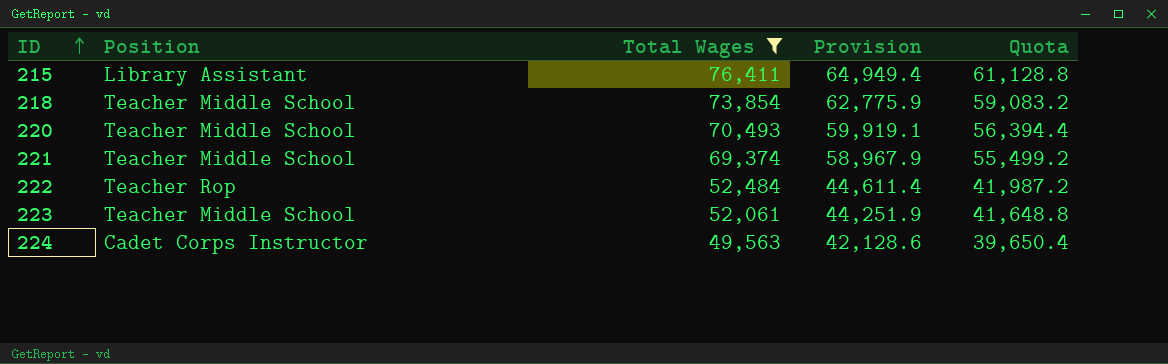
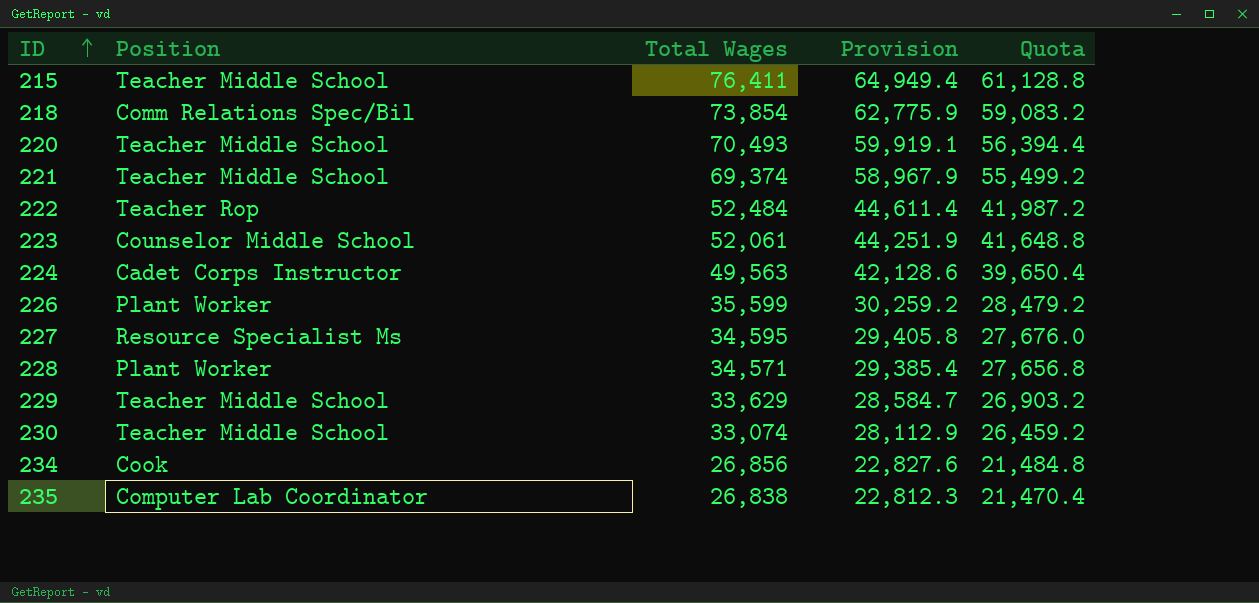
filter: Total Wages >= 49,563 -> none
215 | Position: Library Assistant -> Teacher Middle School
218 | Position: Teacher Middle School -> Comm Relations Spec/Bil
223 | Position: Teacher Middle School -> Counselor Middle School

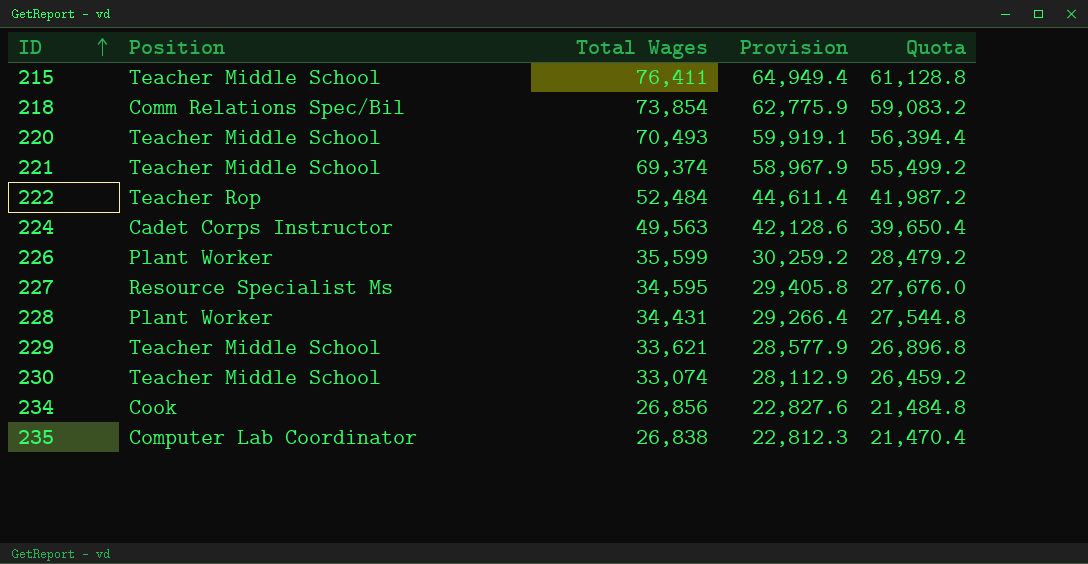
row 223: Counselor Middle School | 52,061 | 44,251.9 | 41,648.8 -> none
228 | Total Wages: 34,571 -> 34,431
228 | Provision: 29,385.4 -> 29,266.4
228 | Quota: 27,656.8 -> 27,544.8
229 | Total Wages: 33,629 -> 33,621
229 | Provision: 28,584.7 -> 28,577.9
229 | Quota: 26,903.2 -> 26,896.8

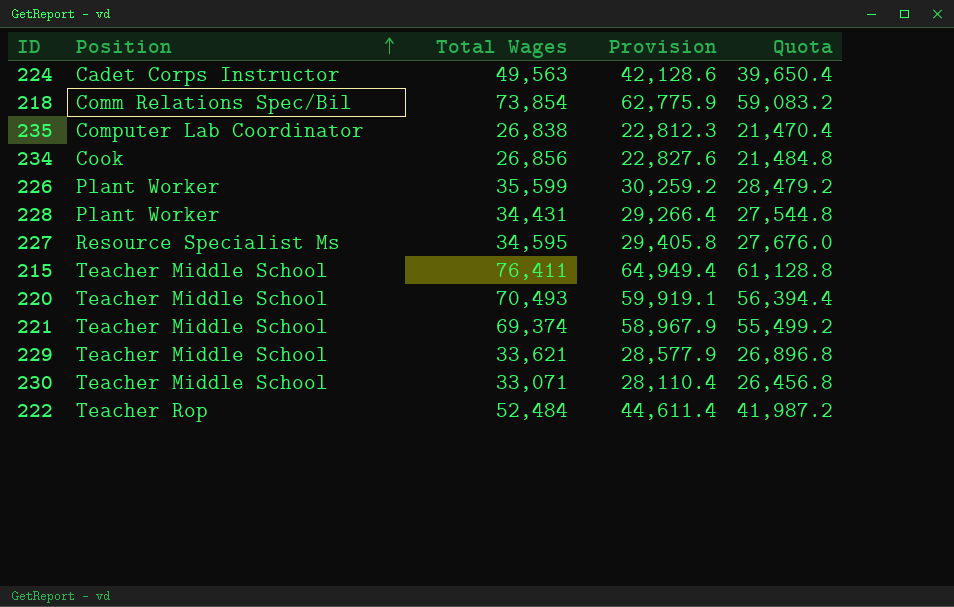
row order: ID ascending -> Position ascending
230 | Total Wages: 33,074 -> 33,071
230 | Provision: 28,112.9 -> 28,110.4
230 | Quota: 26,459.2 -> 26,456.8

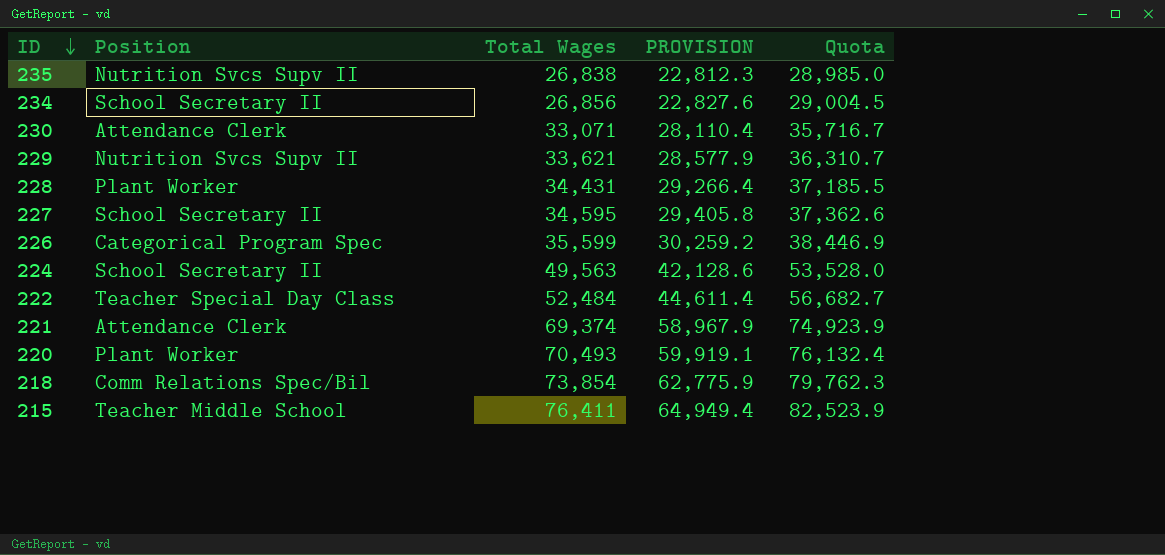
row order: Position ascending -> ID descending
column name: Provision -> PROVISION
column Quota | formula: [Total Wages] * 0.8 -> [Total Wages] * 1.08
235 | Position: Computer Lab Coordinator -> Nutrition Svcs Supv II
234 | Position: Cook -> School Secretary II
230 | Position: Teacher Middle School -> Attendance Clerk
229 | Position: Teacher Middle School -> Nutrition Svcs Supv II
227 | Position: Resource Specialist Ms -> School Secretary II
226 | Position: Plant Worker -> Categorical Program Spec
224 | Position: Cadet Corps Instructor -> School Secretary II
222 | Position: Teacher Rop -> Teacher Special Day Class
221 | Position: Teacher Middle School -> Attendance Clerk
220 | Position: Teacher Middle School -> Plant Worker

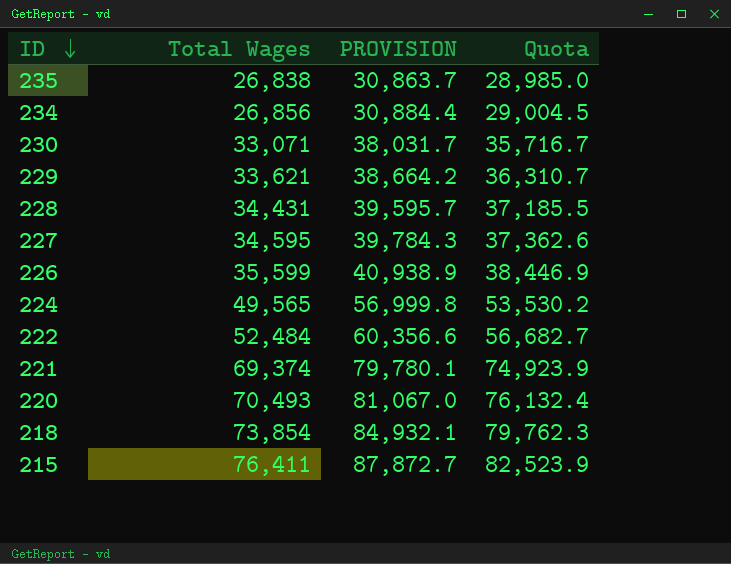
column Position | position: 2 -> none
column PROVISION | formula: [Total Wages] * 0.85 -> [Total Wages] * 1.15
224 | Total Wages: 49,563 -> 49,565
224 | Quota: 53,528.0 -> 53,530.2

